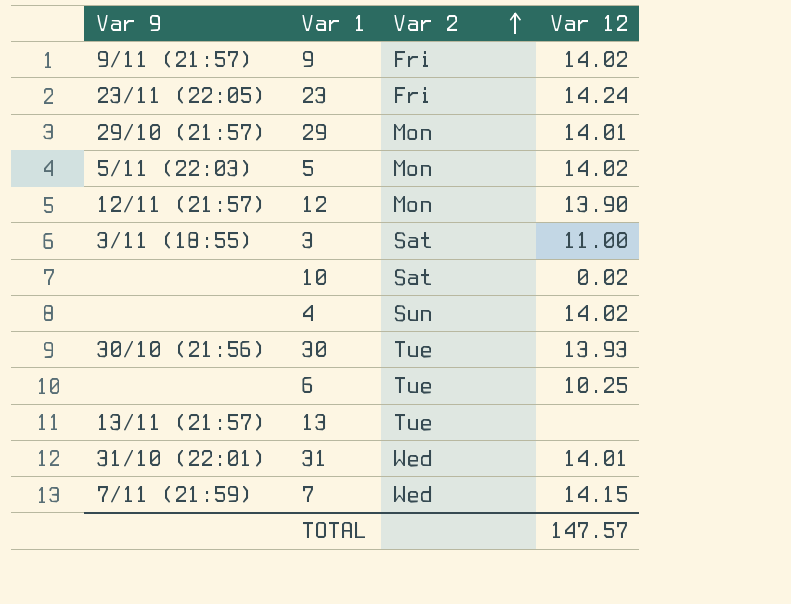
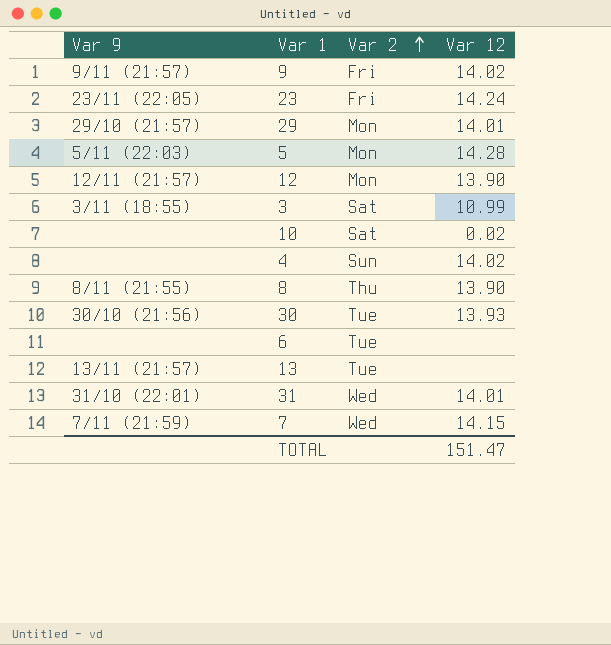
5 | Var 12: 14.02 -> 14.28
3 | Var 12: 11.00 -> 10.99
row 8: none -> 8/11 (21:55) | Thu | 13.90
6 | Var 12: 10.25 -> none
TOTAL | Var 12: 147.57 -> 151.47

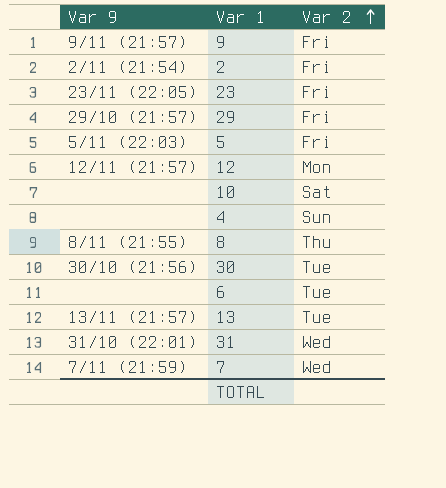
column Var 12 | position: 4 -> none
row 3: 3/11 (18:55) | Sat | 10.99 -> none
row 2: none -> 2/11 (21:54) | Fri
29 | Var 2: Mon -> Fri
5 | Var 2: Mon -> Fri

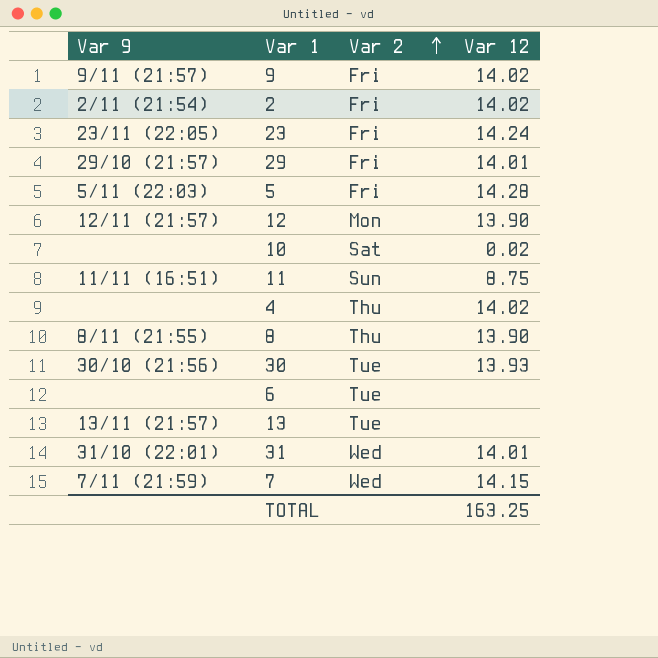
column Var 12 | position: none -> 4
row 11: none -> 11/11 (16:51) | Sun | 8.75
4 | Var 2: Sun -> Thu

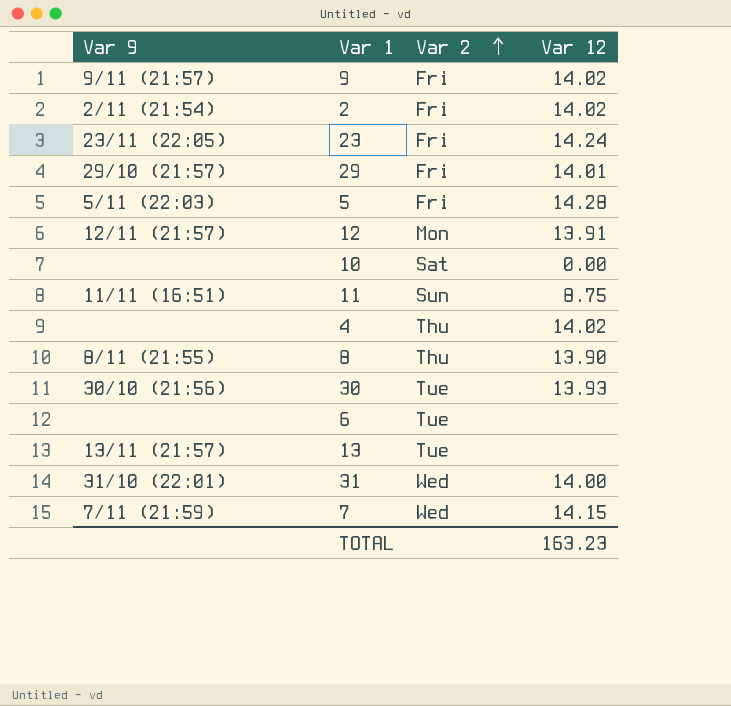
12 | Var 12: 13.90 -> 13.91
10 | Var 12: 0.02 -> 0.00
31 | Var 12: 14.01 -> 14.00
TOTAL | Var 12: 163.25 -> 163.23

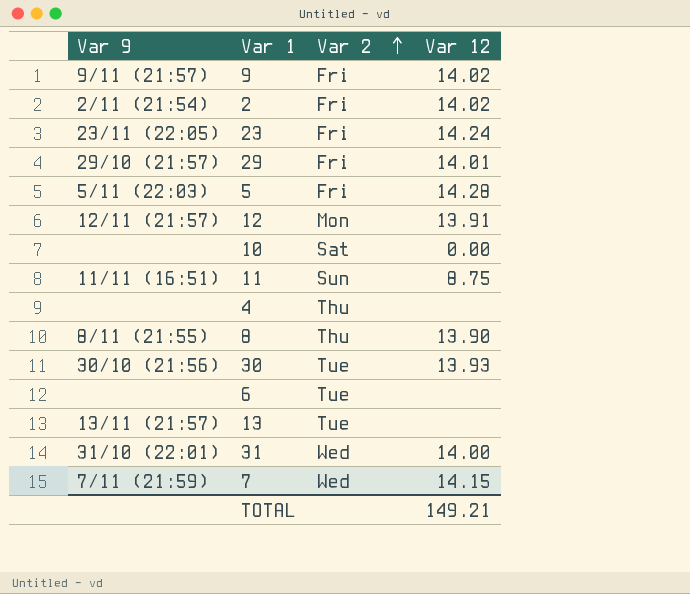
4 | Var 12: 14.02 -> none
TOTAL | Var 12: 163.23 -> 149.21

